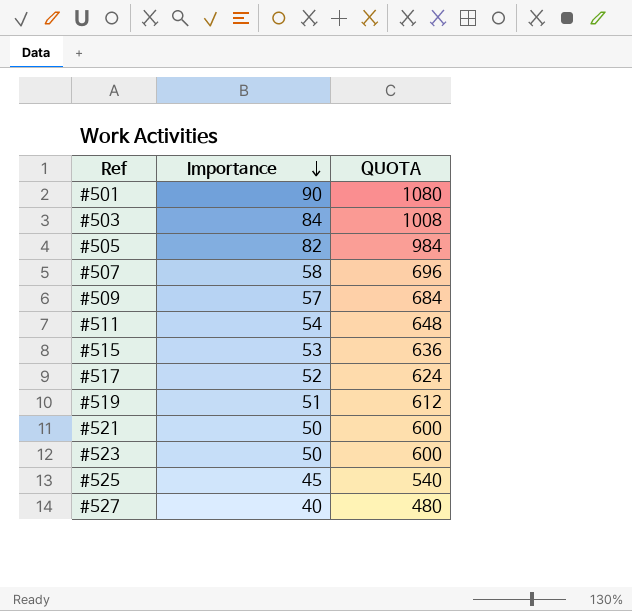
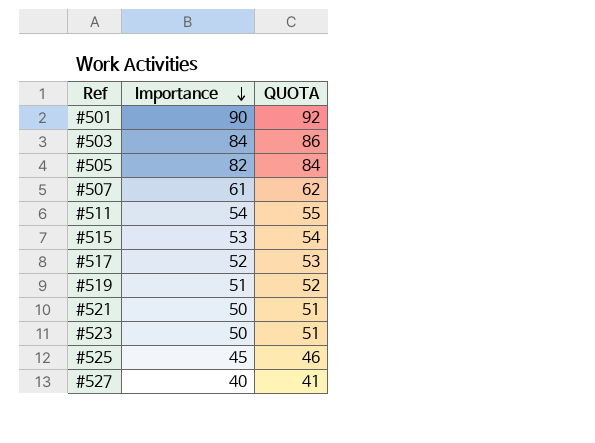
column QUOTA | formula: [Importance] * 12 -> [Importance] * 1.02
row #509: 57 | 684 -> none
#507 | Importance: 58 -> 61

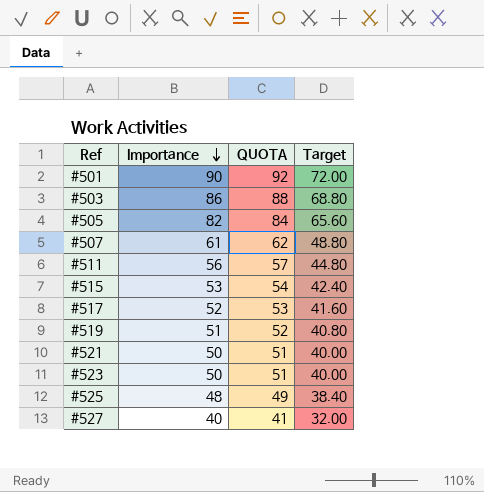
column Target | formula: none -> [Importance] * 0.8
#503 | Importance: 84 -> 86
#503 | QUOTA: 86 -> 88
#511 | Importance: 54 -> 56
#511 | QUOTA: 55 -> 57
#525 | Importance: 45 -> 48
#525 | QUOTA: 46 -> 49

